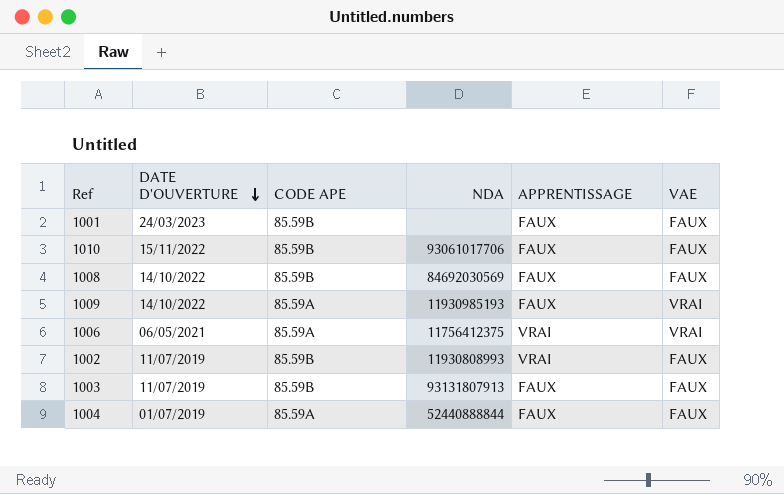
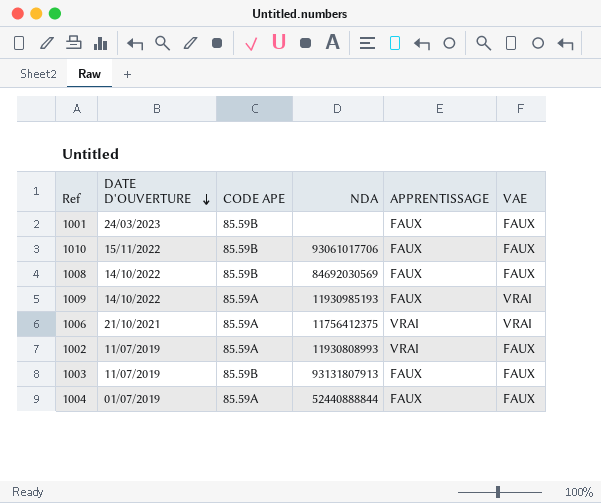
1006 | DATE D'OUVERTURE: 06/05/2021 -> 21/10/2021
1002 | CODE APE: 85.59B -> 85.59A

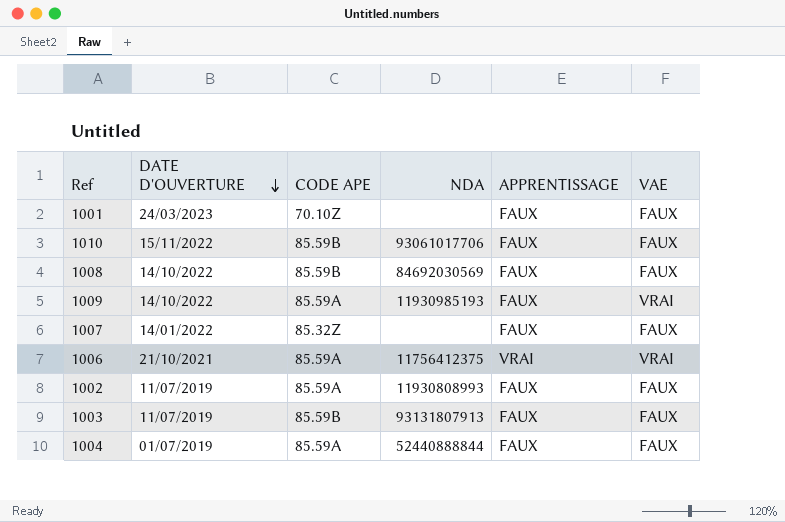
1001 | CODE APE: 85.59B -> 70.10Z
row 1007: none -> 14/01/2022 | 85.32Z | none | FAUX | FAUX
1002 | APPRENTISSAGE: VRAI -> FAUX

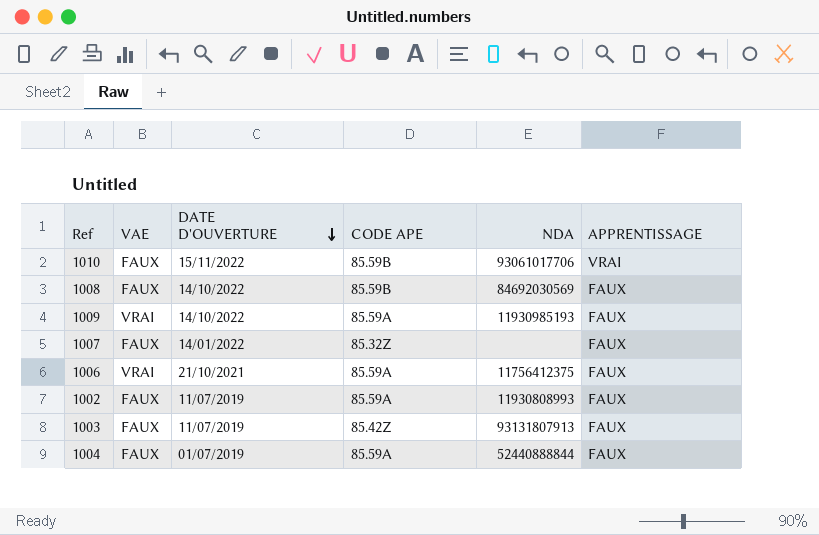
column VAE | position: 6 -> 2
row 1001: 24/03/2023 | 70.10Z | none | FAUX | FAUX -> none
1010 | APPRENTISSAGE: FAUX -> VRAI
1006 | APPRENTISSAGE: VRAI -> FAUX
1003 | CODE APE: 85.59B -> 85.42Z

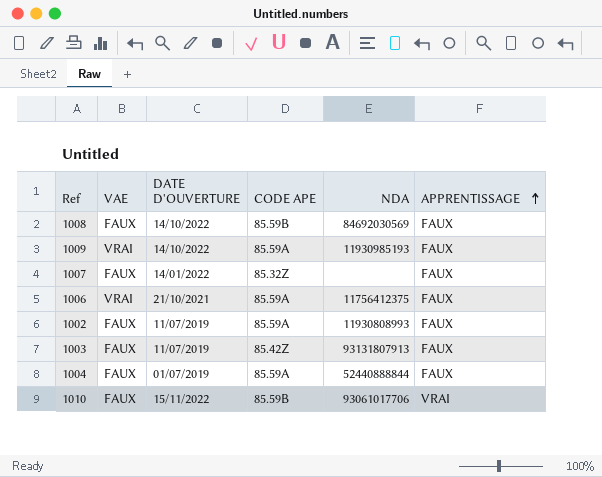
row order: DATE D'OUVERTURE descending -> APPRENTISSAGE ascending

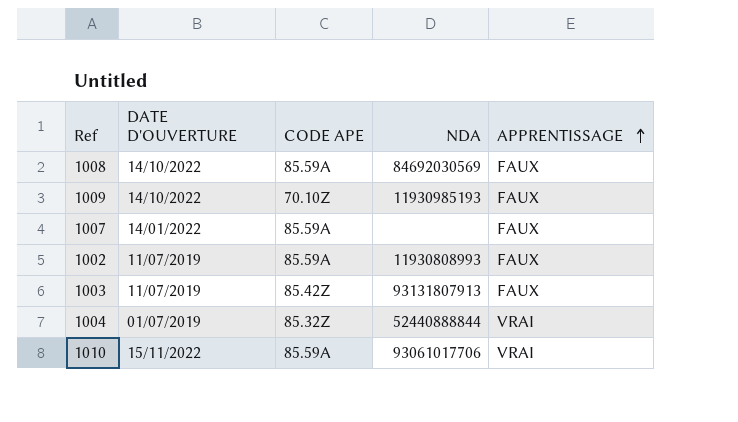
column VAE | position: 2 -> none
row 1006: VRAI | 21/10/2021 | 85.59A | 11756412375 | FAUX -> none
1008 | CODE APE: 85.59B -> 85.59A
1009 | CODE APE: 85.59A -> 70.10Z
1007 | CODE APE: 85.32Z -> 85.59A
1004 | CODE APE: 85.59A -> 85.32Z
1004 | APPRENTISSAGE: FAUX -> VRAI
1010 | CODE APE: 85.59B -> 85.59A

